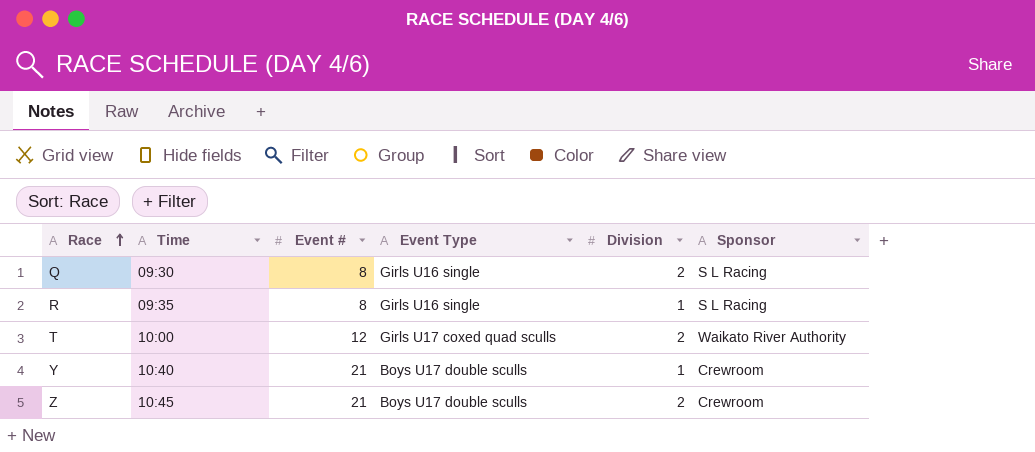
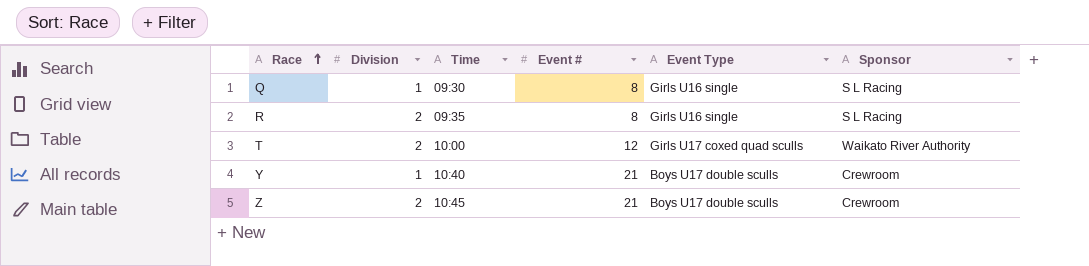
column Division | position: 5 -> 2
Q | Division: 2 -> 1
R | Division: 1 -> 2

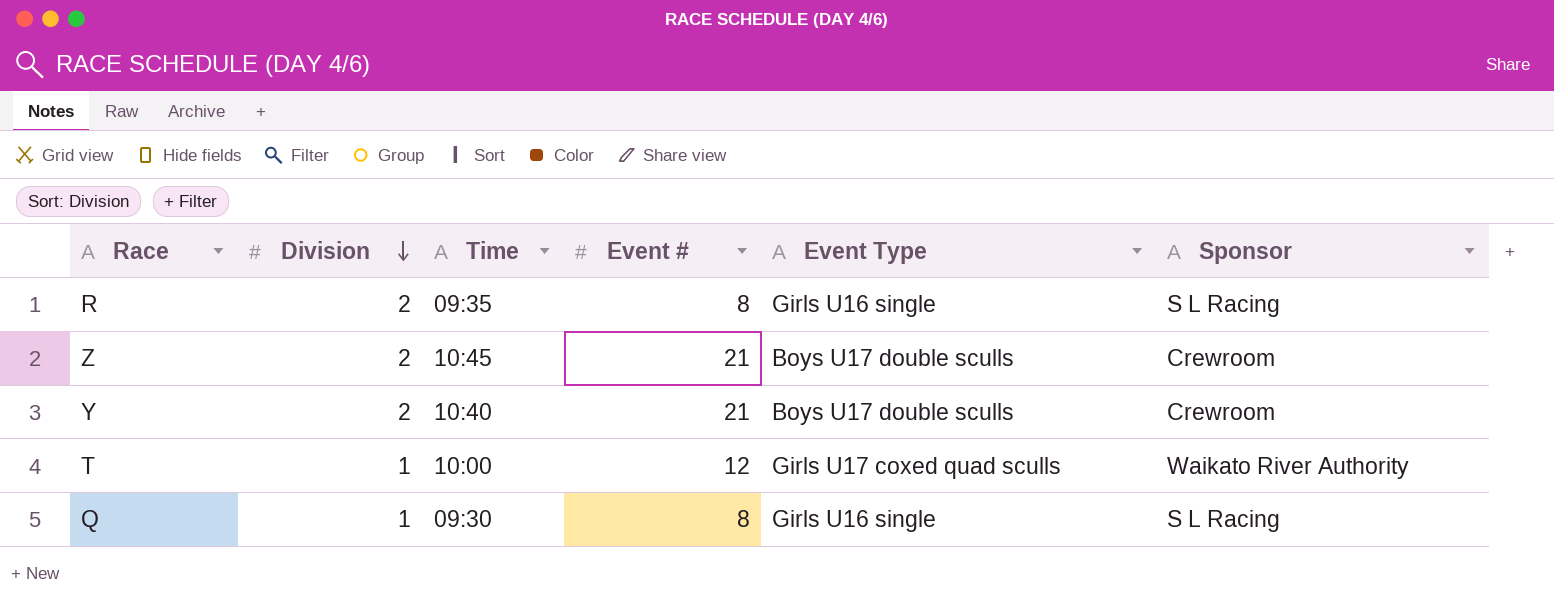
row order: Race ascending -> Division descending
Y | Division: 1 -> 2
T | Division: 2 -> 1

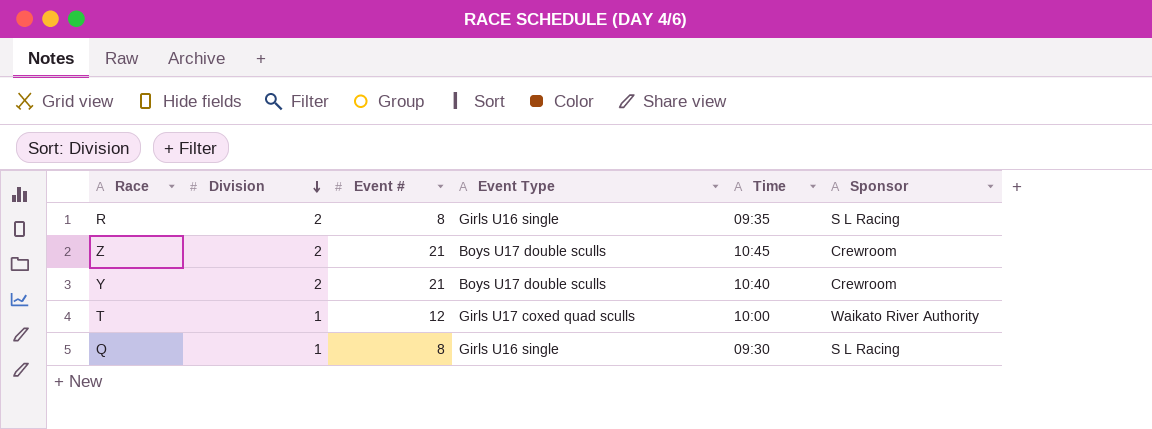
column Time | position: 3 -> 5

